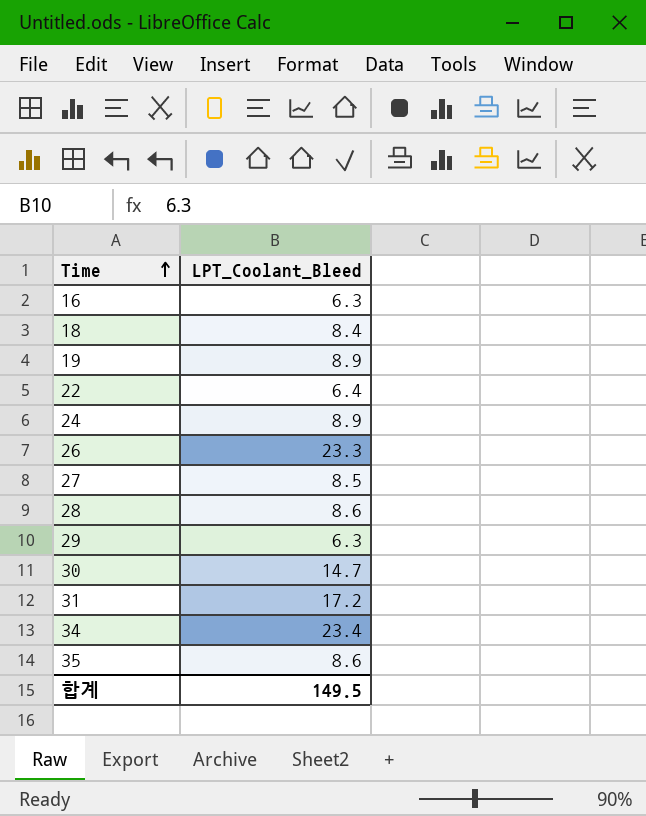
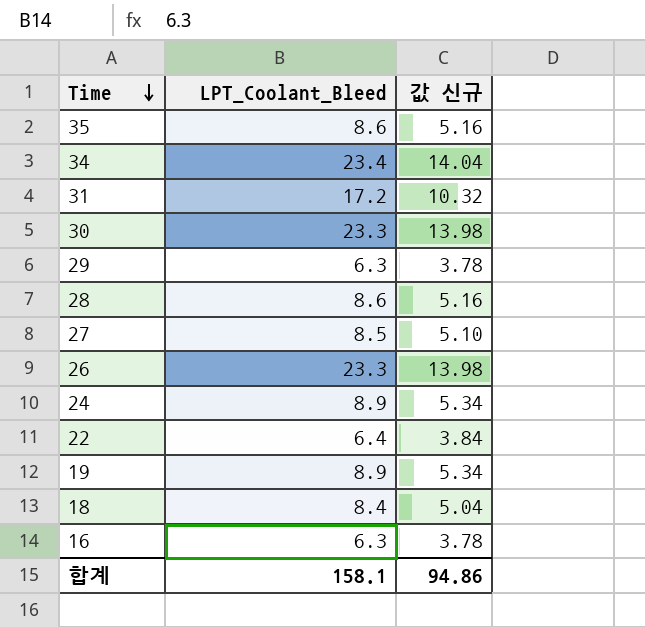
row order: Time ascending -> Time descending
column 값 신규 | formula: none -> [LPT_Coolant_Bleed] * 0.6
30 | LPT_Coolant_Bleed: 14.7 -> 23.3
합계 | LPT_Coolant_Bleed: 149.5 -> 158.1

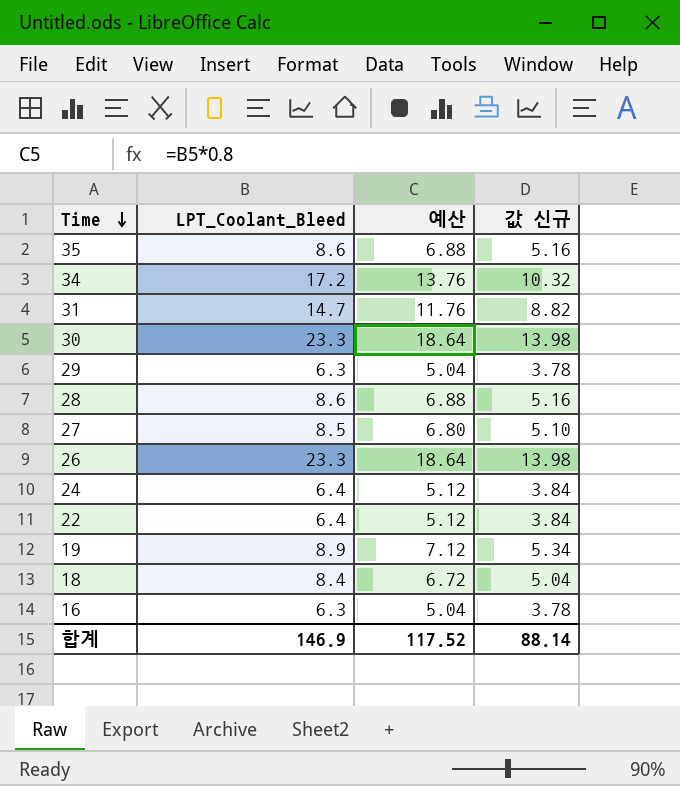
column 예산 | formula: none -> [LPT_Coolant_Bleed] * 0.8
34 | LPT_Coolant_Bleed: 23.4 -> 17.2
34 | 값 신규: 14.04 -> 10.32
31 | LPT_Coolant_Bleed: 17.2 -> 14.7
31 | 값 신규: 10.32 -> 8.82
24 | LPT_Coolant_Bleed: 8.9 -> 6.4
24 | 값 신규: 5.34 -> 3.84
합계 | LPT_Coolant_Bleed: 158.1 -> 146.9
합계 | 값 신규: 94.86 -> 88.14

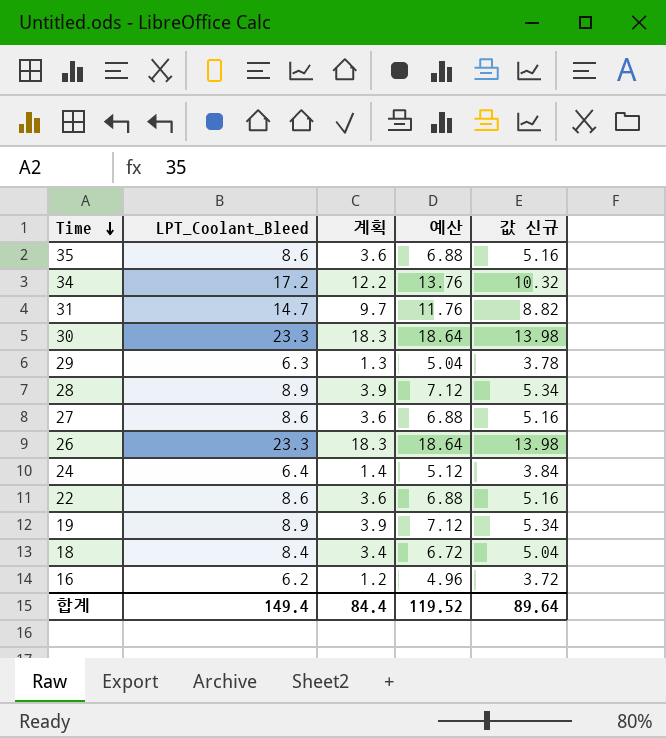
column 계획 | formula: none -> [LPT_Coolant_Bleed] - 5
28 | LPT_Coolant_Bleed: 8.6 -> 8.9
28 | 예산: 6.88 -> 7.12
28 | 값 신규: 5.16 -> 5.34
27 | LPT_Coolant_Bleed: 8.5 -> 8.6
27 | 예산: 6.80 -> 6.88
27 | 값 신규: 5.10 -> 5.16
22 | LPT_Coolant_Bleed: 6.4 -> 8.6
22 | 예산: 5.12 -> 6.88
22 | 값 신규: 3.84 -> 5.16
16 | LPT_Coolant_Bleed: 6.3 -> 6.2
16 | 예산: 5.04 -> 4.96
16 | 값 신규: 3.78 -> 3.72
합계 | LPT_Coolant_Bleed: 146.9 -> 149.4
합계 | 예산: 117.52 -> 119.52
합계 | 값 신규: 88.14 -> 89.64

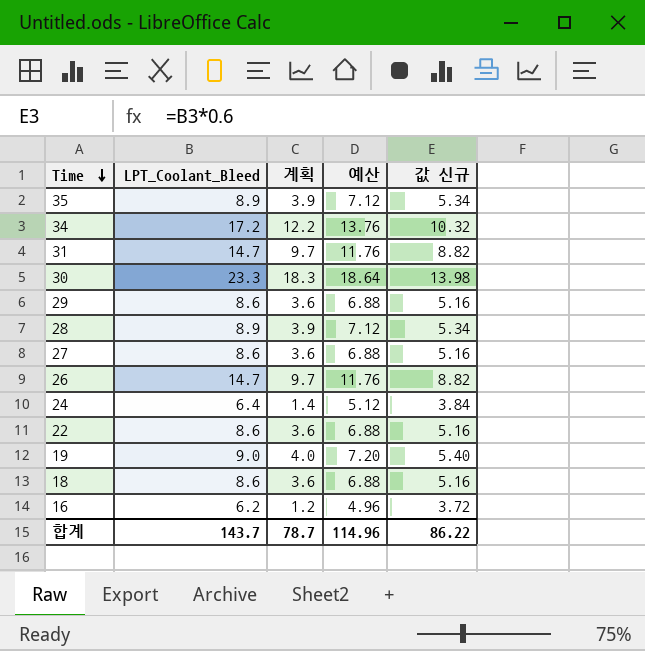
35 | LPT_Coolant_Bleed: 8.6 -> 8.9
35 | 계획: 3.6 -> 3.9
35 | 예산: 6.88 -> 7.12
35 | 값 신규: 5.16 -> 5.34
29 | LPT_Coolant_Bleed: 6.3 -> 8.6
29 | 계획: 1.3 -> 3.6
29 | 예산: 5.04 -> 6.88
29 | 값 신규: 3.78 -> 5.16
26 | LPT_Coolant_Bleed: 23.3 -> 14.7
26 | 계획: 18.3 -> 9.7
26 | 예산: 18.64 -> 11.76
26 | 값 신규: 13.98 -> 8.82
19 | LPT_Coolant_Bleed: 8.9 -> 9.0
19 | 계획: 3.9 -> 4.0
19 | 예산: 7.12 -> 7.20
19 | 값 신규: 5.34 -> 5.40
18 | LPT_Coolant_Bleed: 8.4 -> 8.6
18 | 계획: 3.4 -> 3.6
18 | 예산: 6.72 -> 6.88
18 | 값 신규: 5.04 -> 5.16
합계 | LPT_Coolant_Bleed: 149.4 -> 143.7
합계 | 계획: 84.4 -> 78.7
합계 | 예산: 119.52 -> 114.96
합계 | 값 신규: 89.64 -> 86.22

